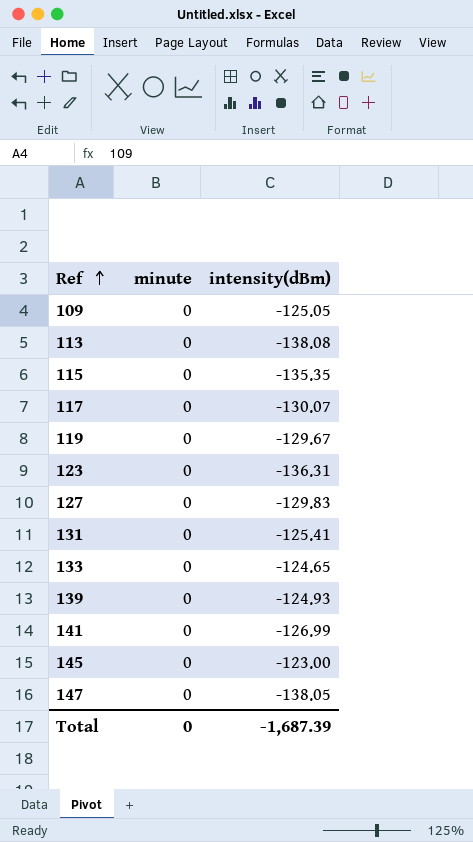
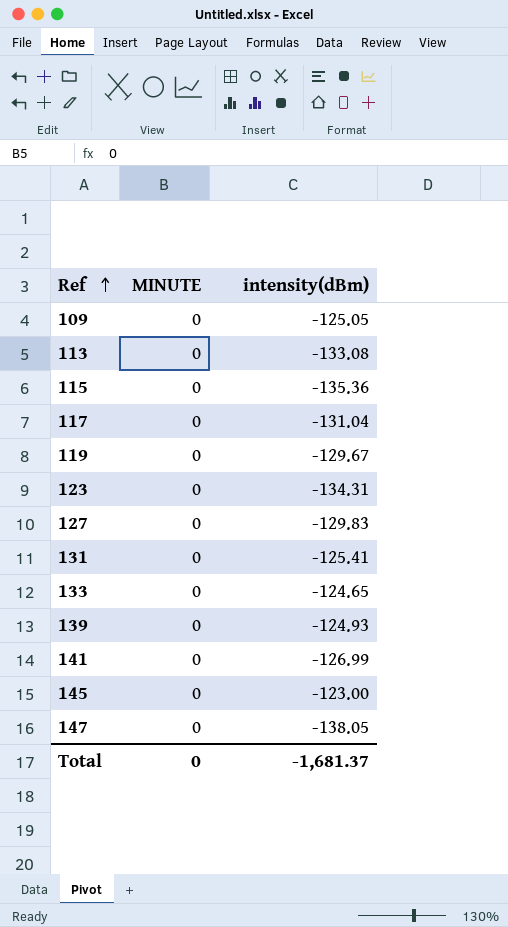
column name: minute -> MINUTE
113 | intensity(dBm): -138.08 -> -133.08
115 | intensity(dBm): -135.35 -> -135.36
117 | intensity(dBm): -130.07 -> -131.04
123 | intensity(dBm): -136.31 -> -134.31
Total | intensity(dBm): -1,687.39 -> -1,681.37

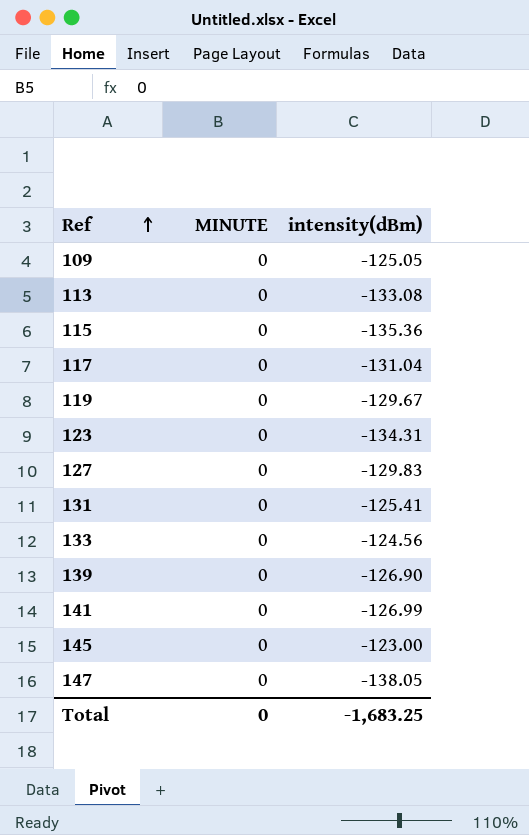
133 | intensity(dBm): -124.65 -> -124.56
139 | intensity(dBm): -124.93 -> -126.90
Total | intensity(dBm): -1,681.37 -> -1,683.25

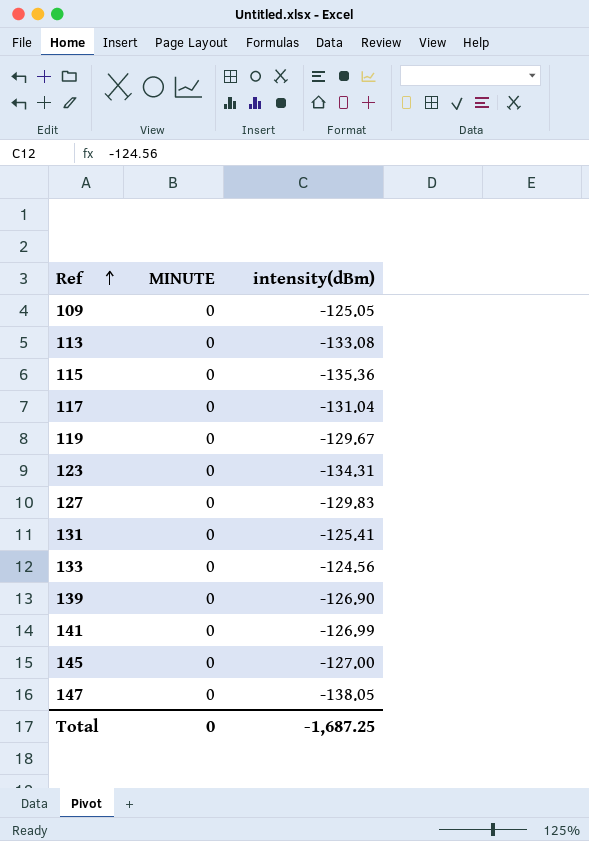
145 | intensity(dBm): -123.00 -> -127.00
Total | intensity(dBm): -1,683.25 -> -1,687.25

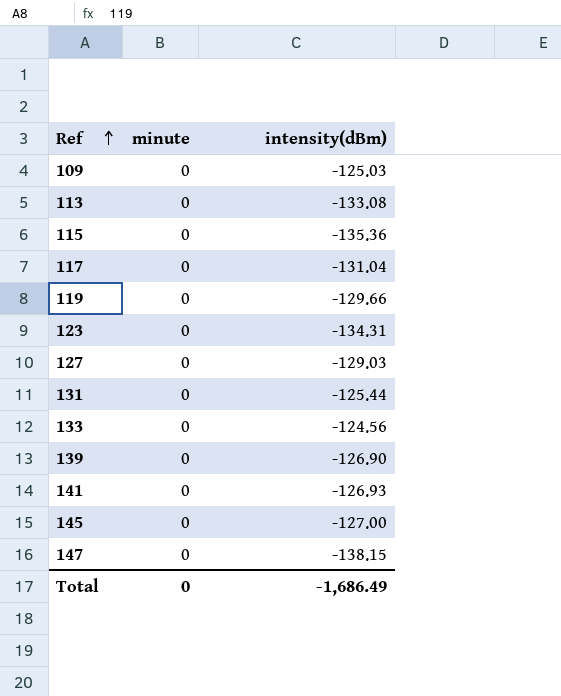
column name: MINUTE -> minute
109 | intensity(dBm): -125.05 -> -125.03
119 | intensity(dBm): -129.67 -> -129.66
127 | intensity(dBm): -129.83 -> -129.03
131 | intensity(dBm): -125.41 -> -125.44
141 | intensity(dBm): -126.99 -> -126.93
147 | intensity(dBm): -138.05 -> -138.15
Total | intensity(dBm): -1,687.25 -> -1,686.49

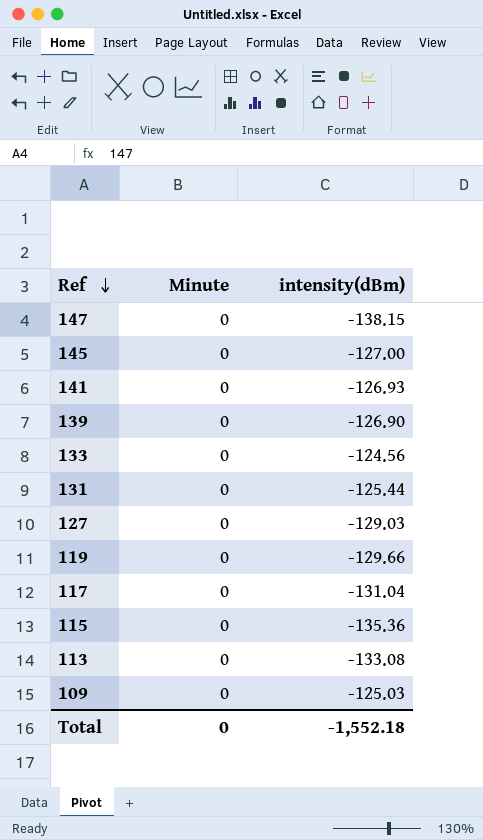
row order: Ref ascending -> Ref descending
column name: minute -> Minute
row 123: 0 | -134.31 -> none
Total | intensity(dBm): -1,686.49 -> -1,552.18

